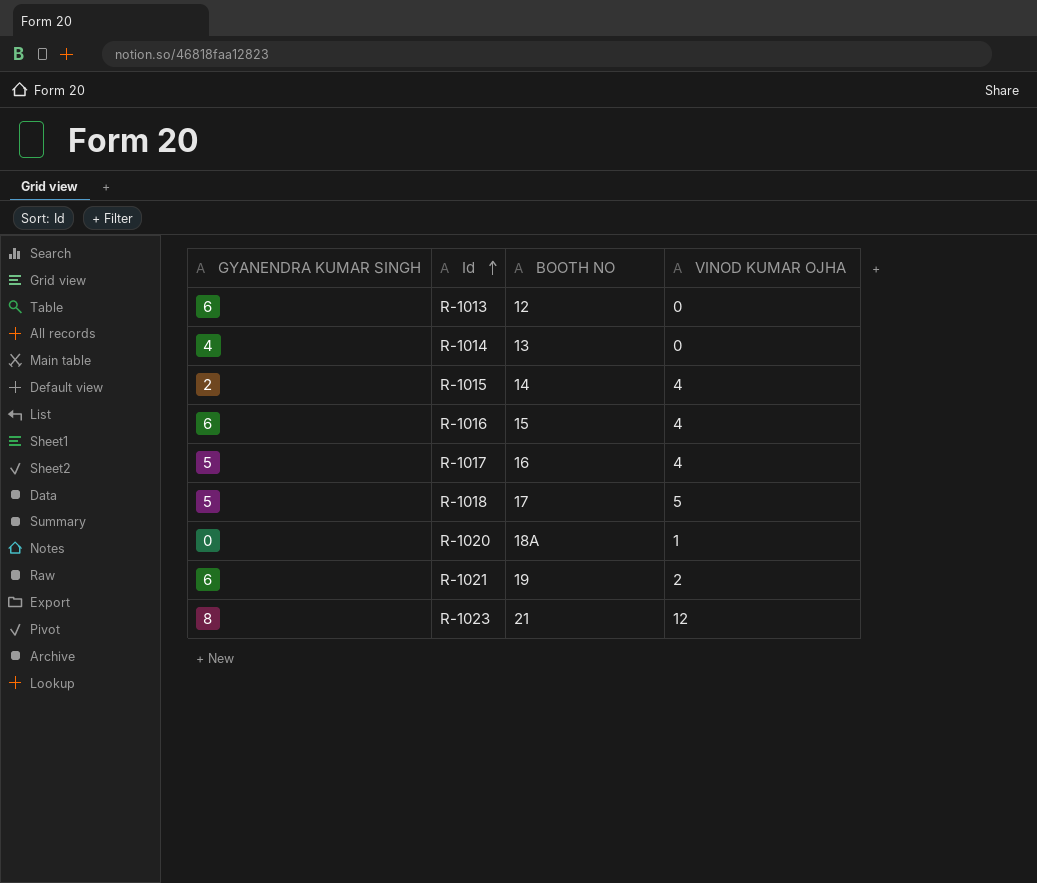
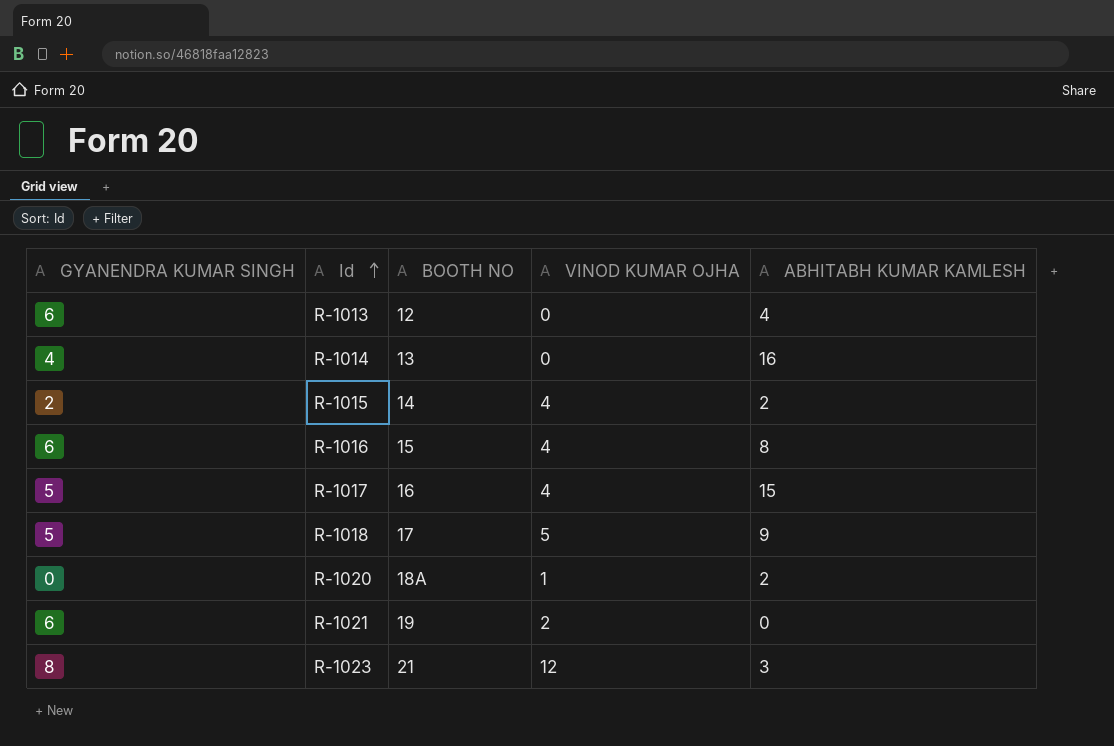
column ABHITABH KUMAR KAMLESH | position: none -> 5

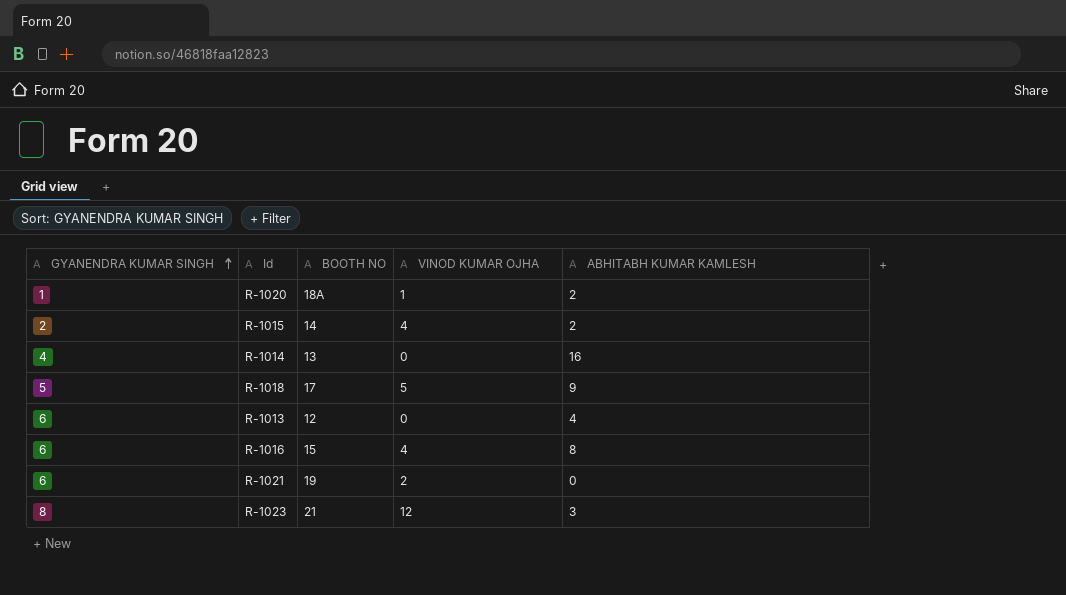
row order: Id ascending -> GYANENDRA KUMAR SINGH ascending
row R-1017: 5 | 16 | 4 | 15 -> none
R-1020 | GYANENDRA KUMAR SINGH: 0 -> 1

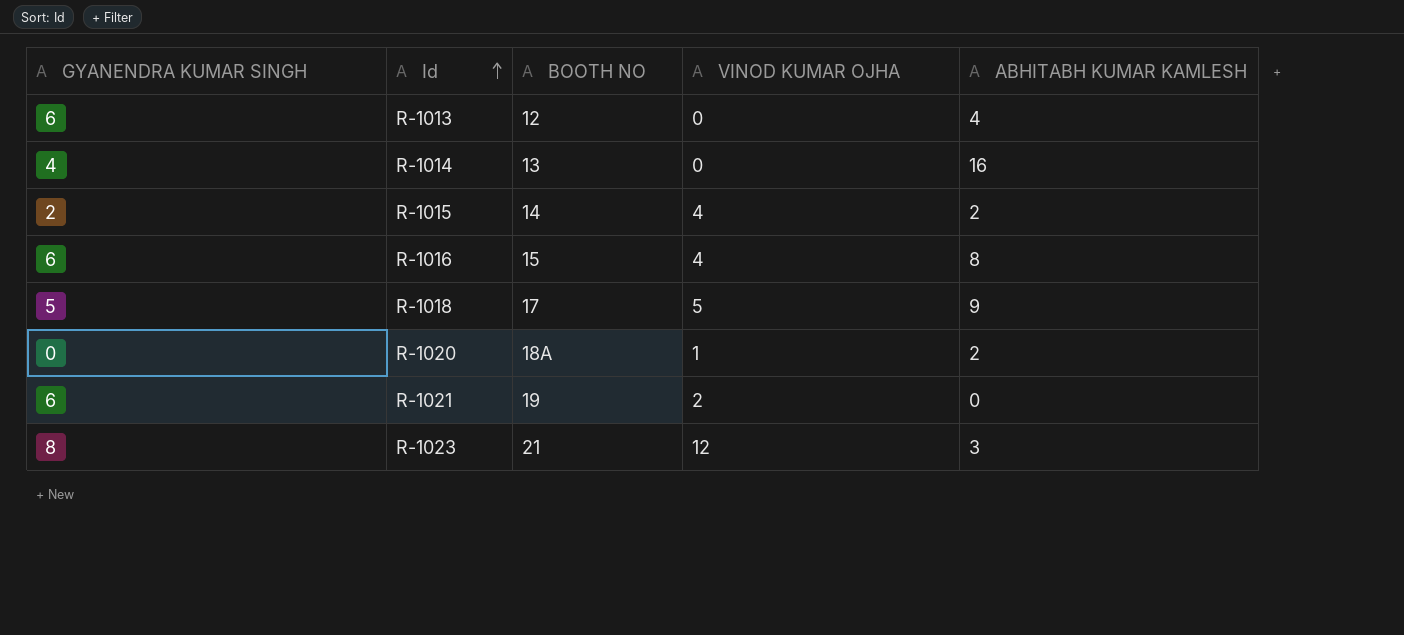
row order: GYANENDRA KUMAR SINGH ascending -> Id ascending
R-1020 | GYANENDRA KUMAR SINGH: 1 -> 0

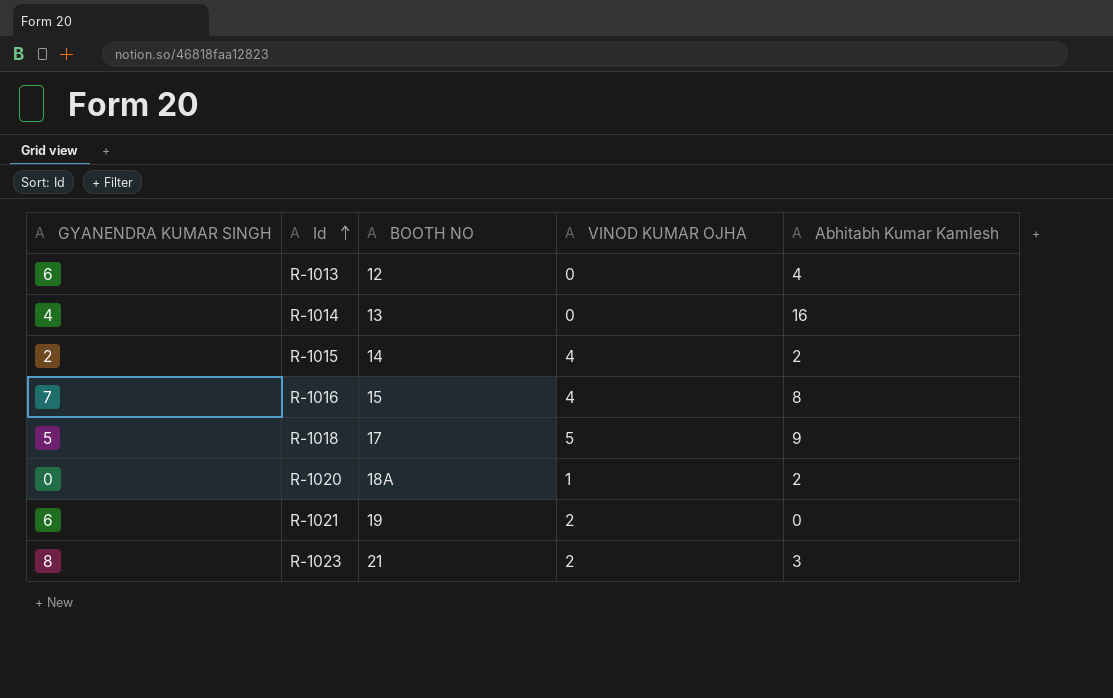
column name: ABHITABH KUMAR KAMLESH -> Abhitabh Kumar Kamlesh
R-1016 | GYANENDRA KUMAR SINGH: 6 -> 7
R-1023 | VINOD KUMAR OJHA: 12 -> 2

